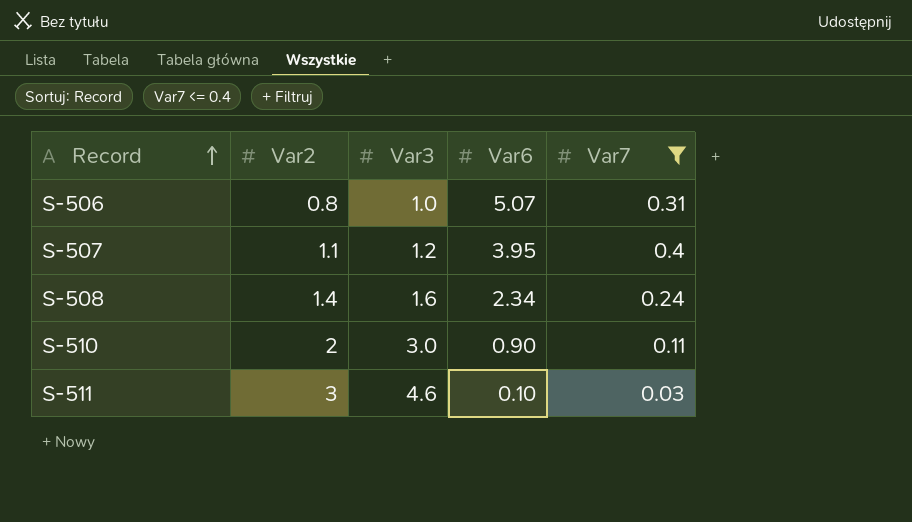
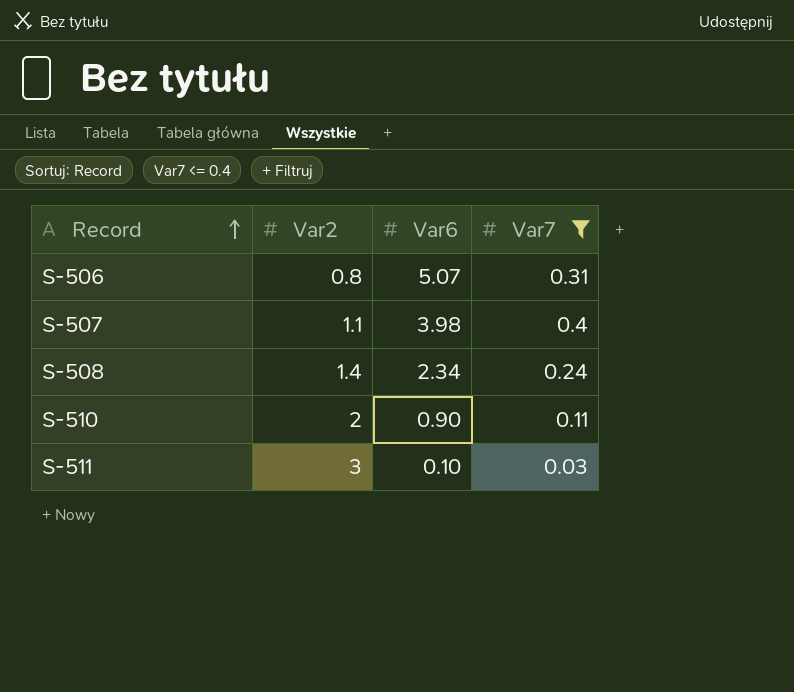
column Var3 | position: 3 -> none
S-507 | Var6: 3.95 -> 3.98

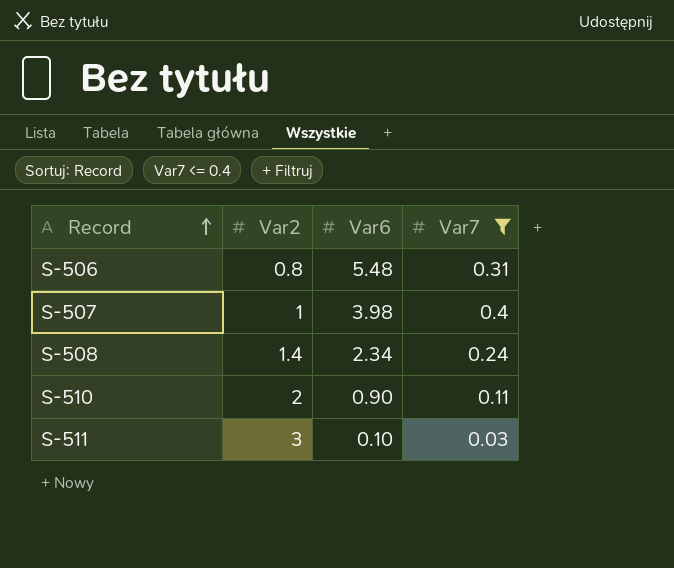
S-506 | Var6: 5.07 -> 5.48
S-507 | Var2: 1.1 -> 1

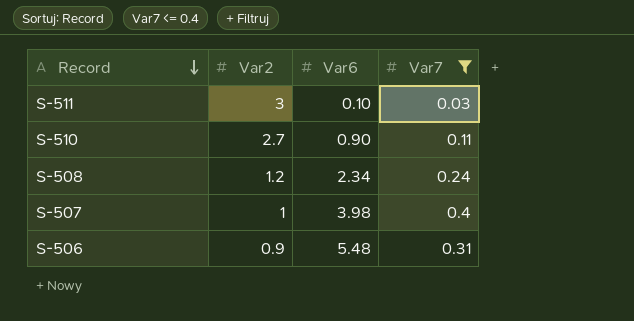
row order: Record ascending -> Record descending
S-510 | Var2: 2 -> 2.7
S-508 | Var2: 1.4 -> 1.2
S-506 | Var2: 0.8 -> 0.9

